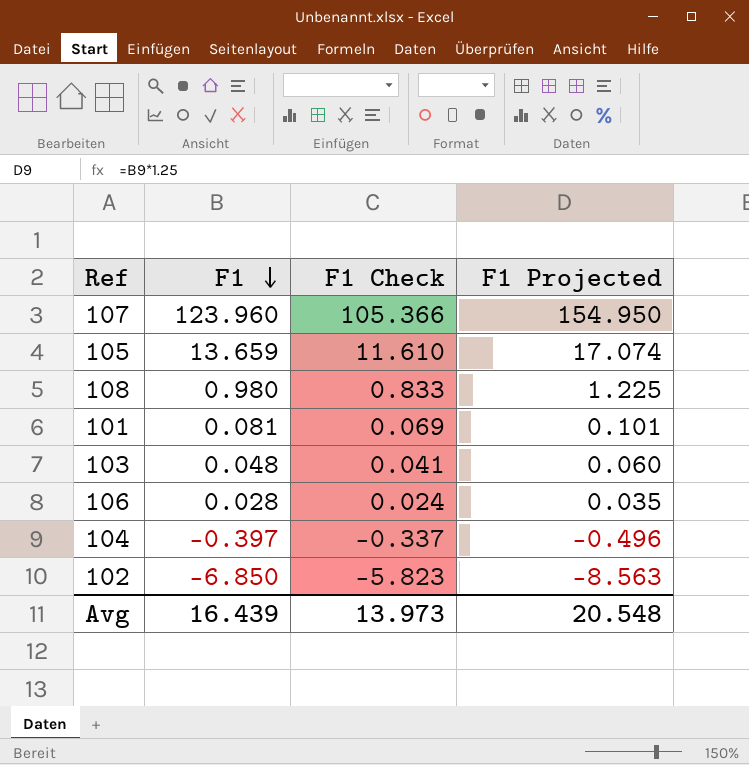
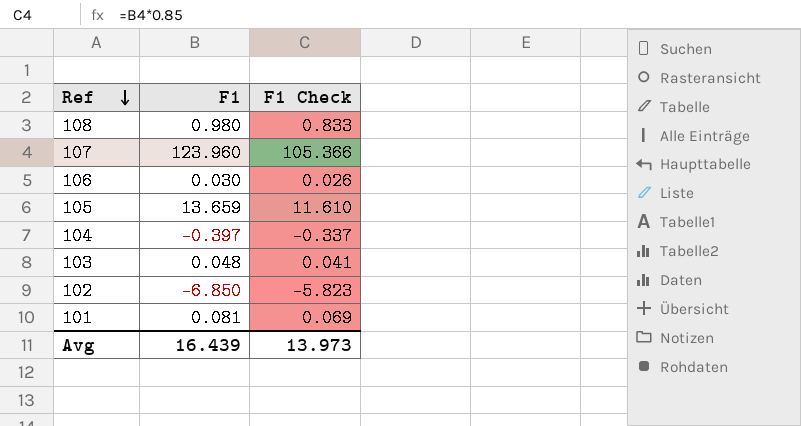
row order: F1 descending -> Ref descending
column F1 Projected | formula: [F1] * 1.25 -> none
106 | F1: 0.028 -> 0.030
106 | F1 Check: 0.024 -> 0.026

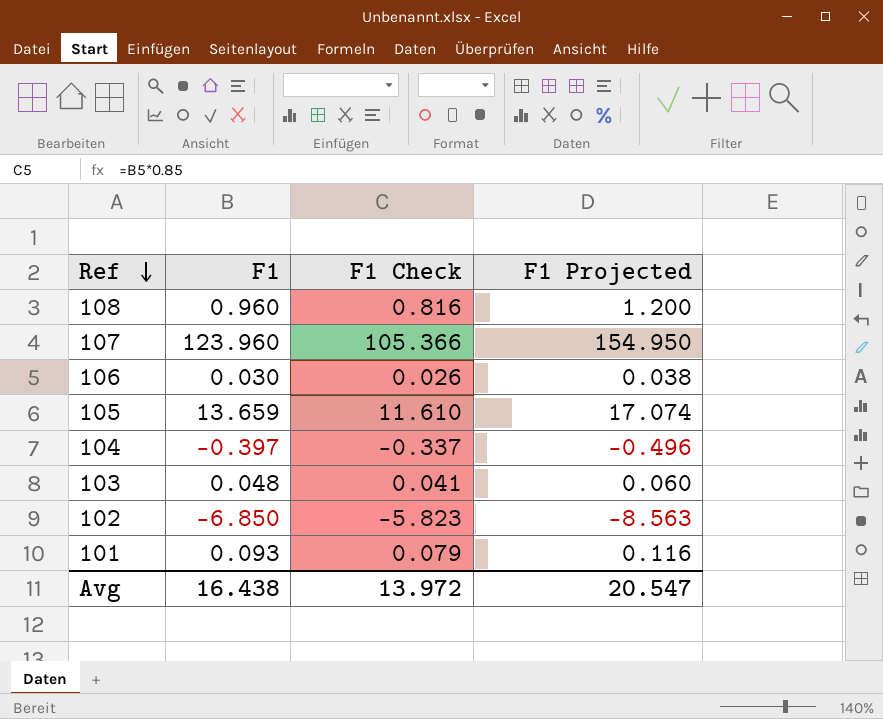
column F1 Projected | formula: none -> [F1] * 1.25
108 | F1: 0.980 -> 0.960
108 | F1 Check: 0.833 -> 0.816
101 | F1: 0.081 -> 0.093
101 | F1 Check: 0.069 -> 0.079
Avg | F1: 16.439 -> 16.438
Avg | F1 Check: 13.973 -> 13.972

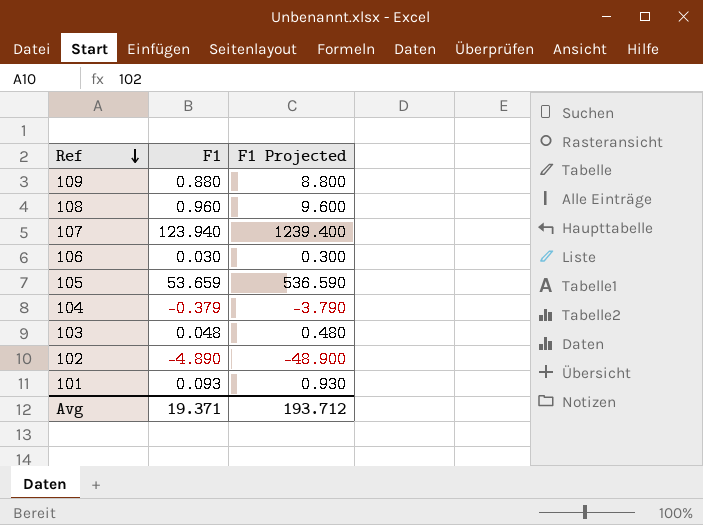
column F1 Check | formula: [F1] * 0.85 -> none
column F1 Projected | formula: [F1] * 1.25 -> [F1] * 10
row 109: none -> 0.880 | 8.800
107 | F1: 123.960 -> 123.940
105 | F1: 13.659 -> 53.659
104 | F1: -0.397 -> -0.379
102 | F1: -6.850 -> -4.890
Avg | F1: 16.438 -> 19.371
Avg | F1 Projected: 20.547 -> 193.712

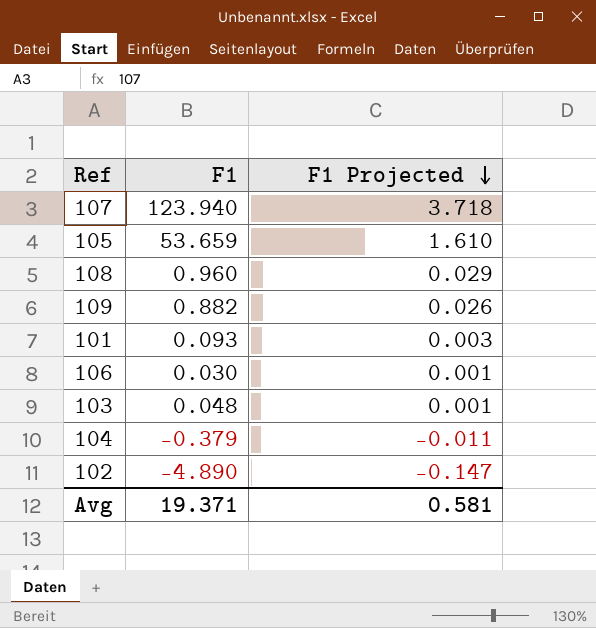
row order: Ref descending -> F1 Projected descending
column F1 Projected | formula: [F1] * 10 -> [F1] * 0.03
109 | F1: 0.880 -> 0.882
Avg | F1 Projected: 193.712 -> 0.581

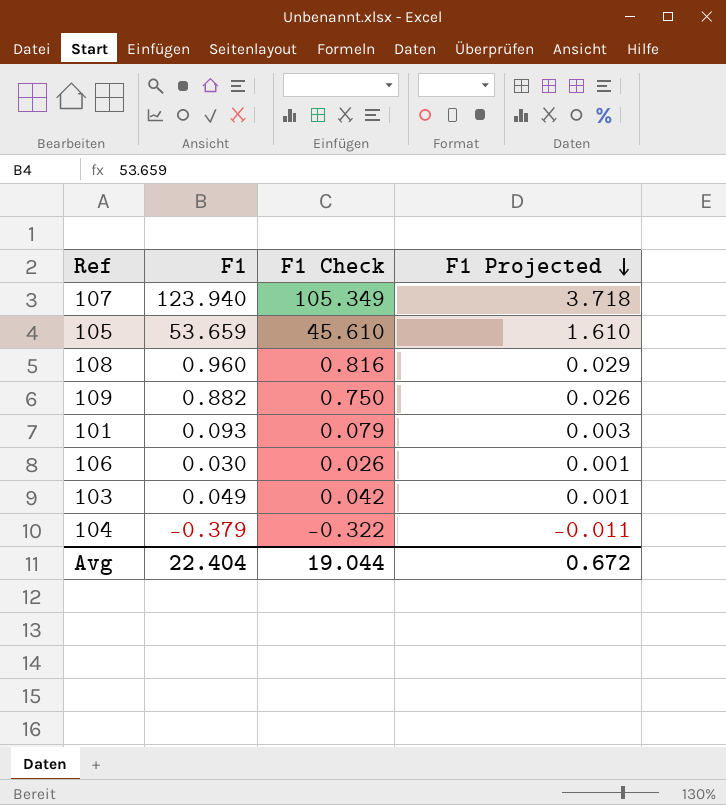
column F1 Check | formula: none -> [F1] * 0.85
row 102: -4.890 | -0.147 -> none
103 | F1: 0.048 -> 0.049
Avg | F1: 19.371 -> 22.404
Avg | F1 Projected: 0.581 -> 0.672

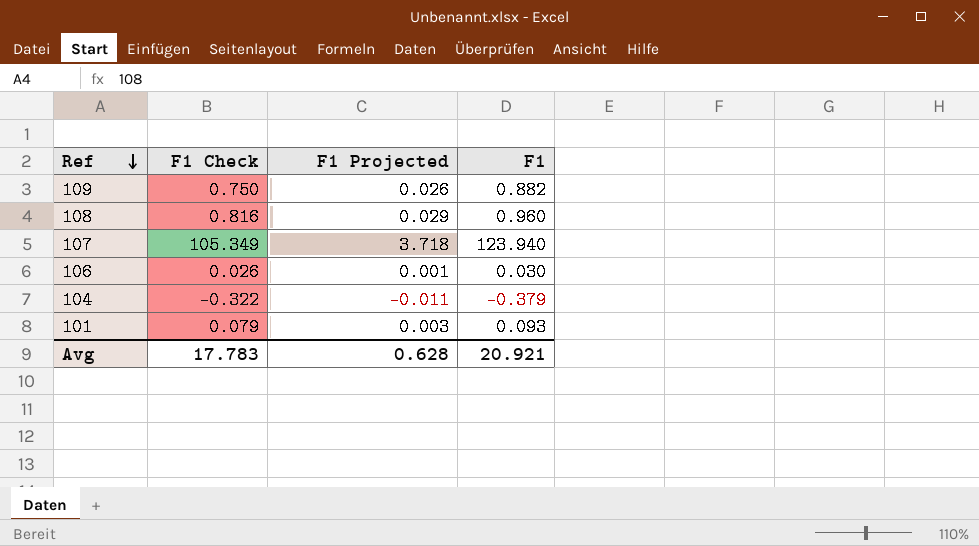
row order: F1 Projected descending -> Ref descending
column F1 | position: 2 -> 4
row 105: 53.659 | 45.610 | 1.610 -> none
row 103: 0.049 | 0.042 | 0.001 -> none
Avg | F1 Check: 19.044 -> 17.783
Avg | F1 Projected: 0.672 -> 0.628
Avg | F1: 22.404 -> 20.921

